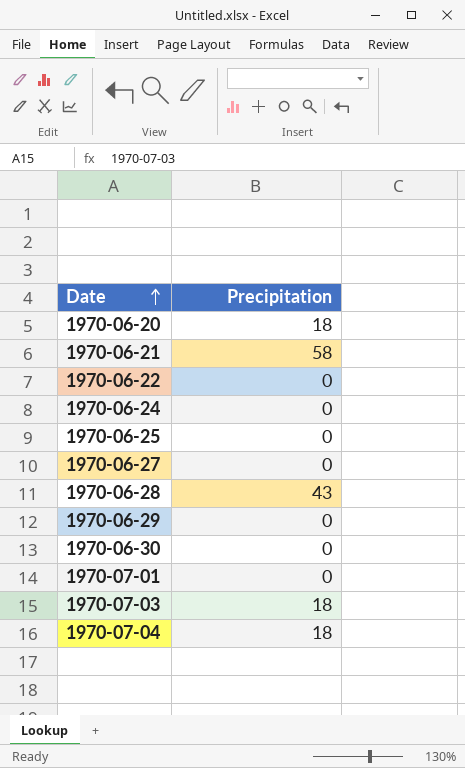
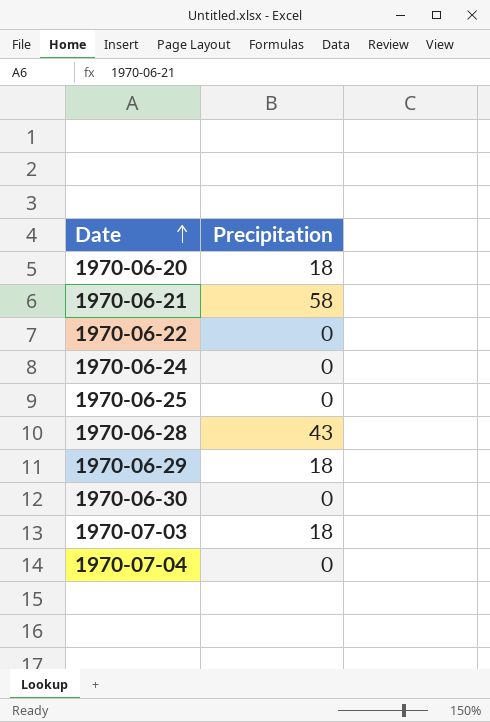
row 1970-06-27: 0 -> none
row 1970-07-01: 0 -> none
1970-06-29 | Precipitation: 0 -> 18
1970-07-04 | Precipitation: 18 -> 0

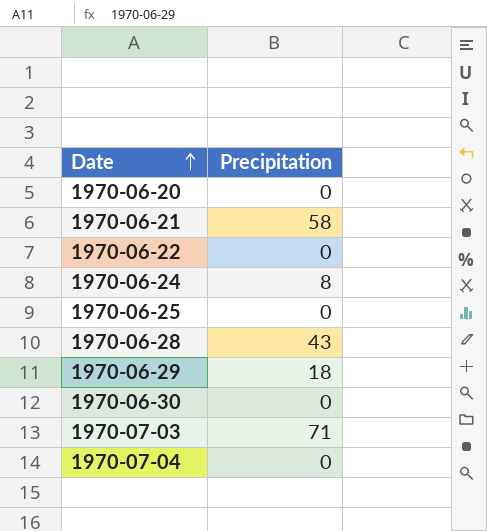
1970-06-20 | Precipitation: 18 -> 0
1970-06-24 | Precipitation: 0 -> 8
1970-07-03 | Precipitation: 18 -> 71

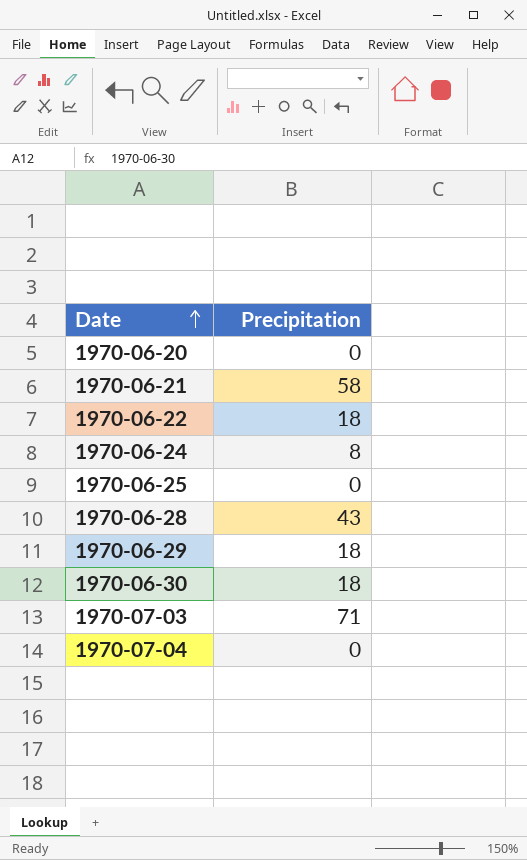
1970-06-22 | Precipitation: 0 -> 18
1970-06-30 | Precipitation: 0 -> 18

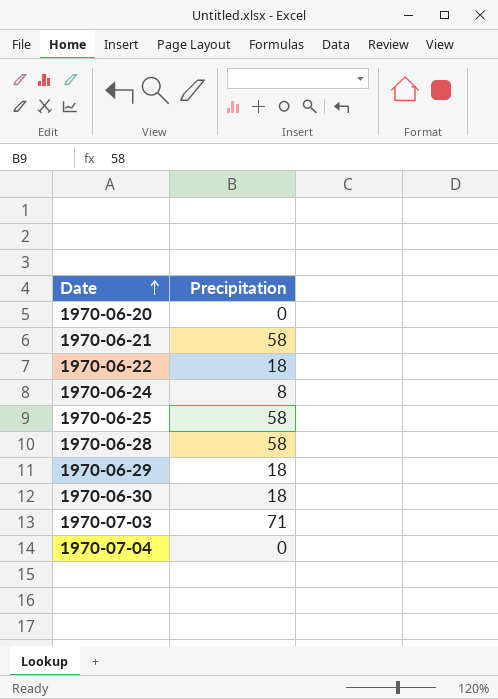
1970-06-25 | Precipitation: 0 -> 58
1970-06-28 | Precipitation: 43 -> 58

